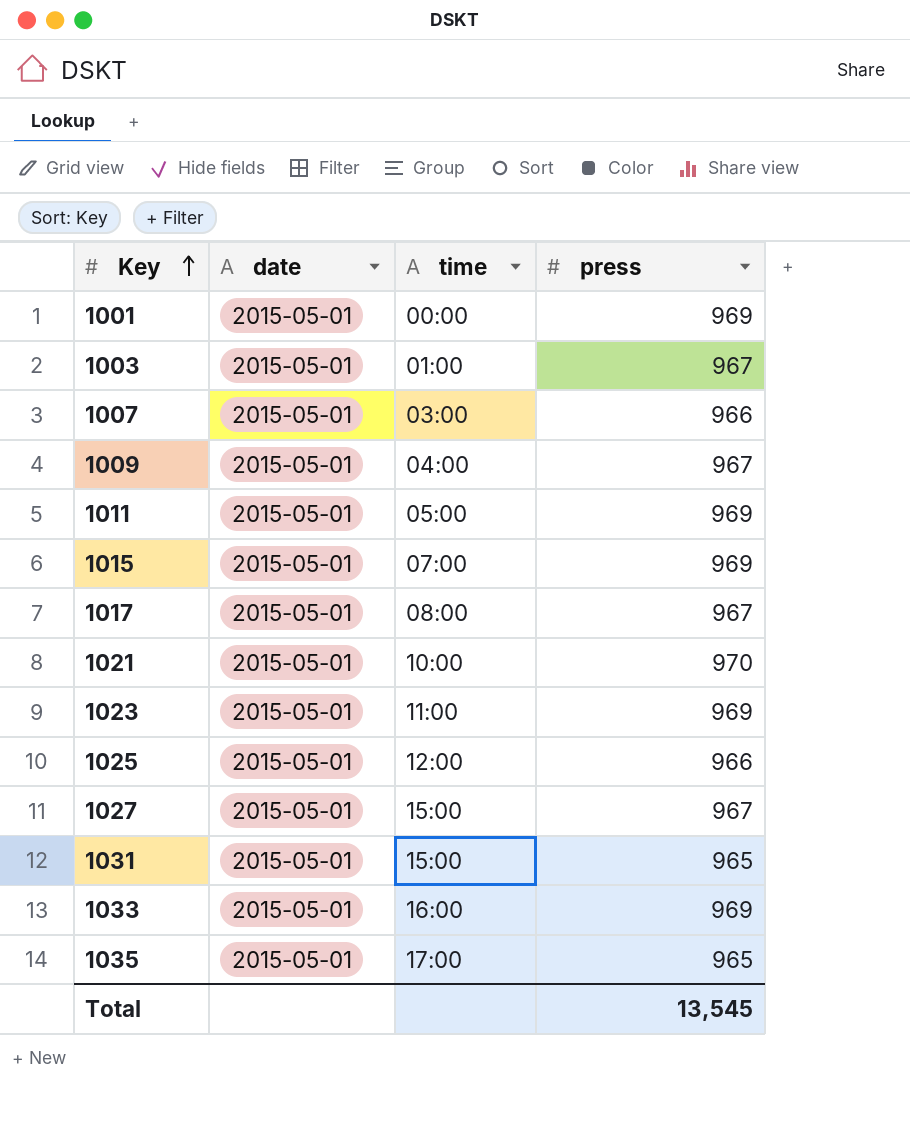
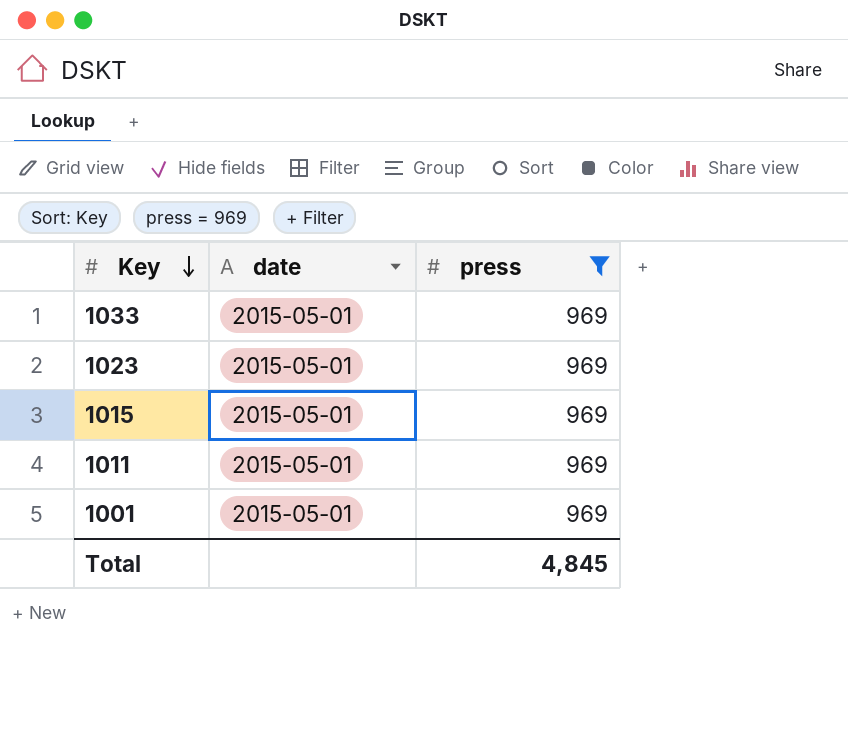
filter: none -> press = 969
row order: Key ascending -> Key descending
column time | position: 3 -> none
Total | press: 13,545 -> 4,845

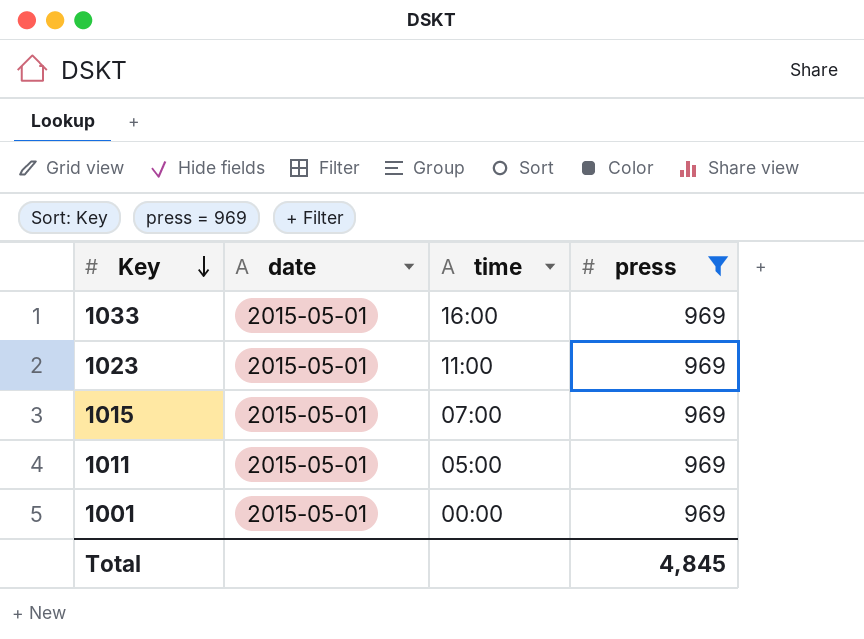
column time | position: none -> 3

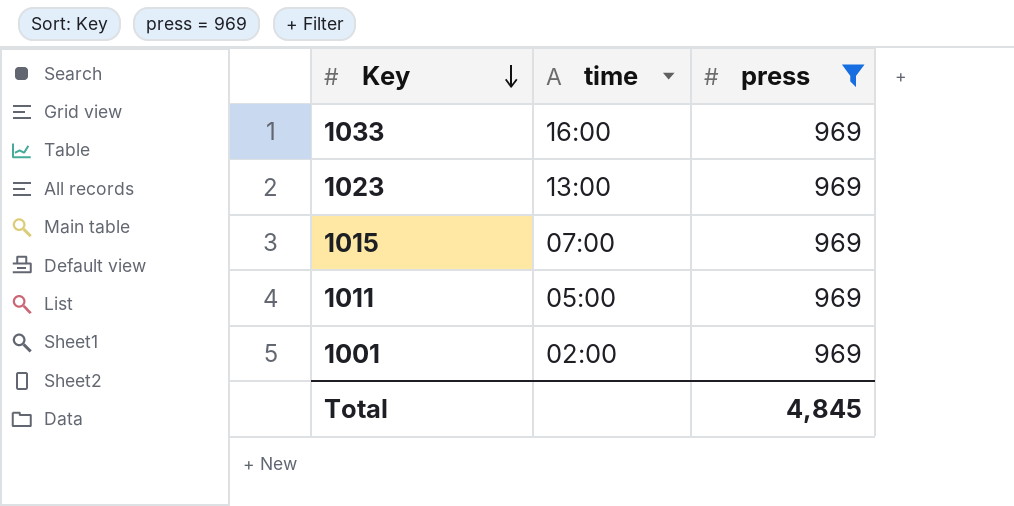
column date | position: 2 -> none
1023 | time: 11:00 -> 13:00
1001 | time: 00:00 -> 02:00

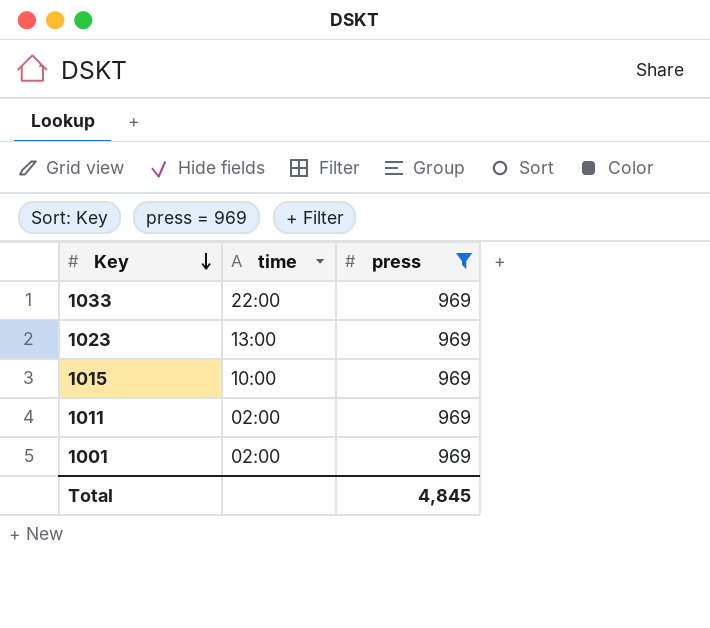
1033 | time: 16:00 -> 22:00
1015 | time: 07:00 -> 10:00
1011 | time: 05:00 -> 02:00

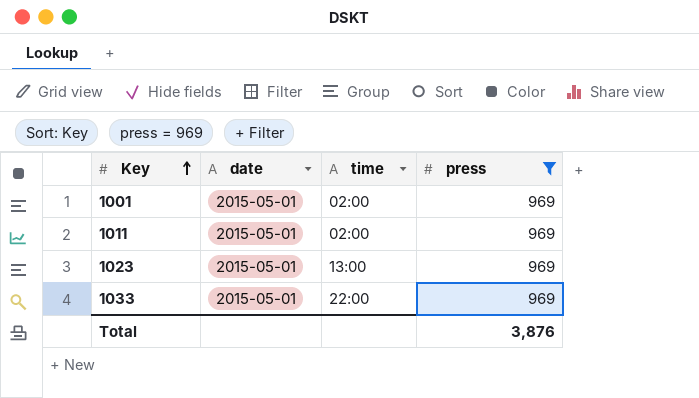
row order: Key descending -> Key ascending
column date | position: none -> 2
row 1015: 10:00 | 969 -> none
Total | press: 4,845 -> 3,876

